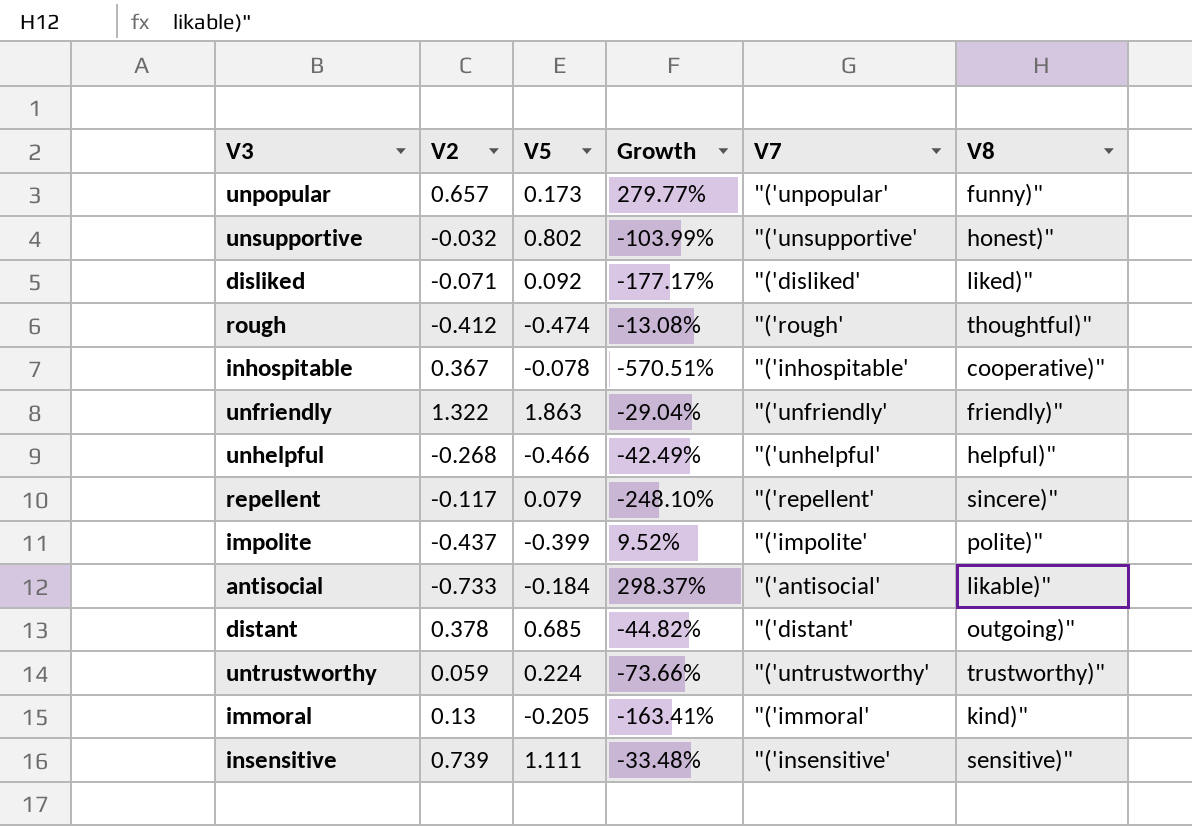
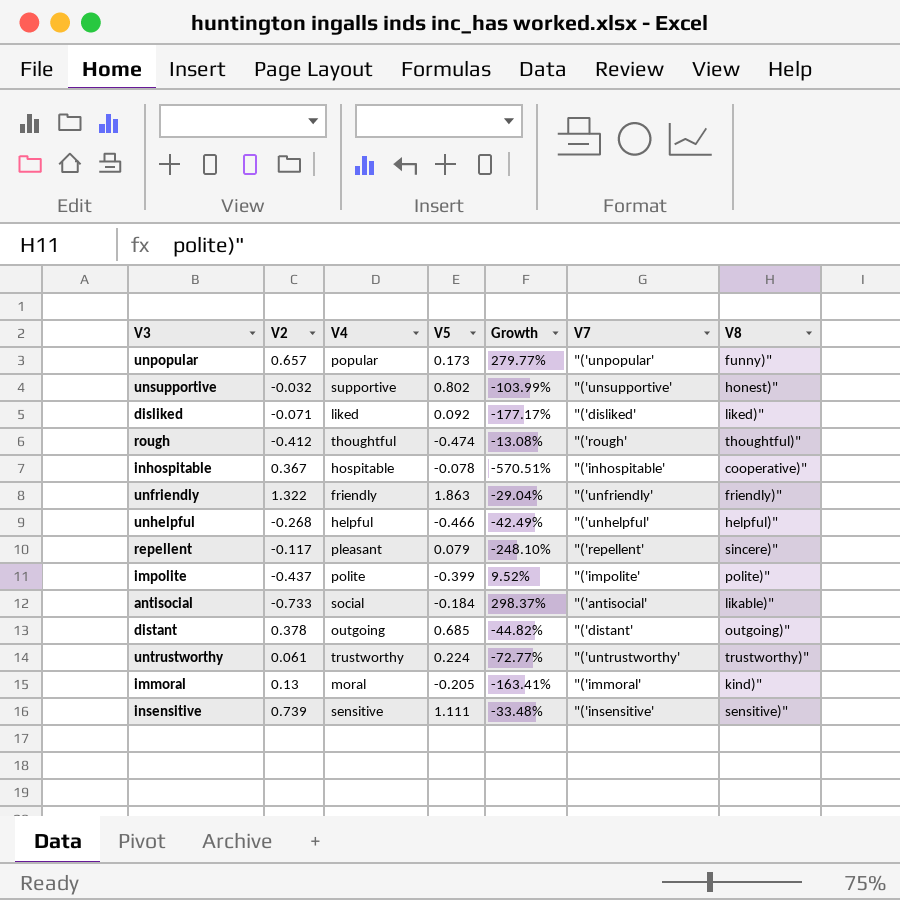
column V4 | position: none -> 3
untrustworthy | V2: 0.059 -> 0.061
untrustworthy | Growth: -73.66% -> -72.77%

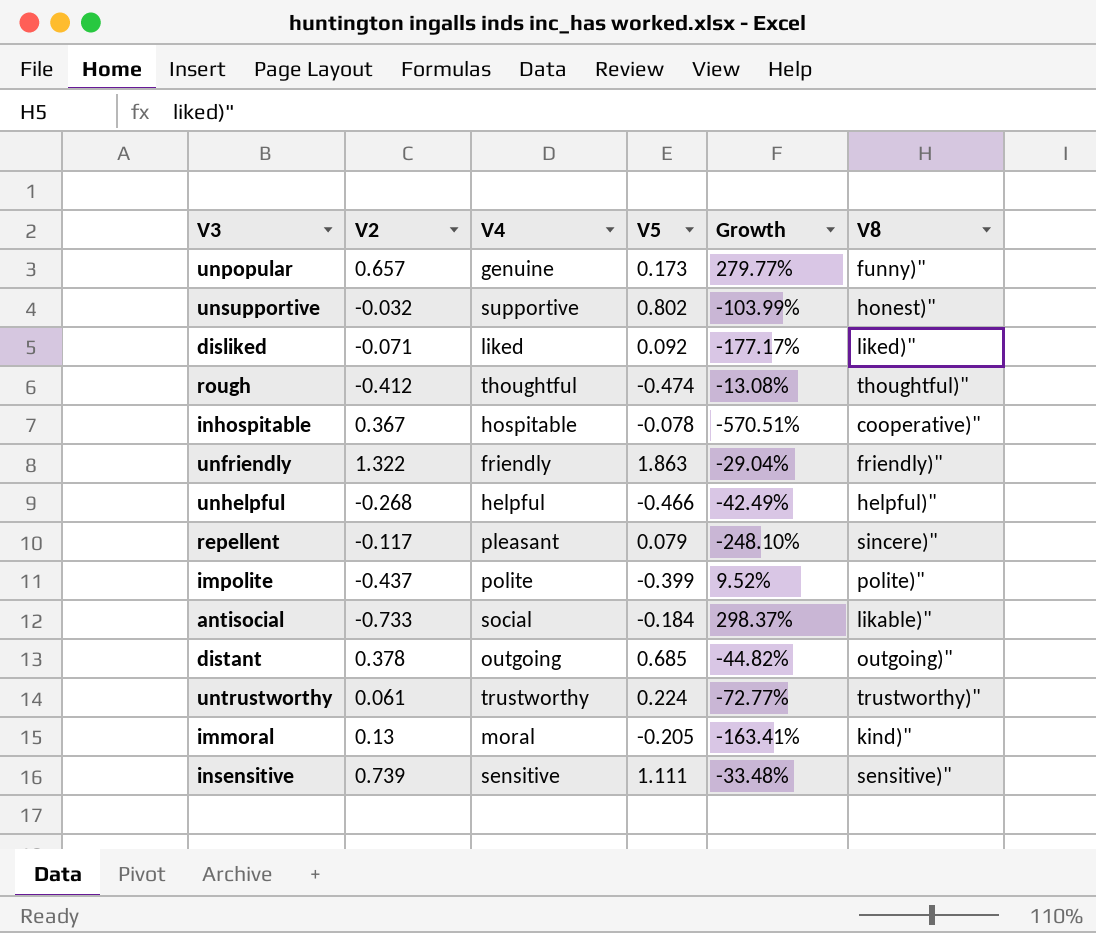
column V7 | position: 6 -> none
unpopular | V4: popular -> genuine

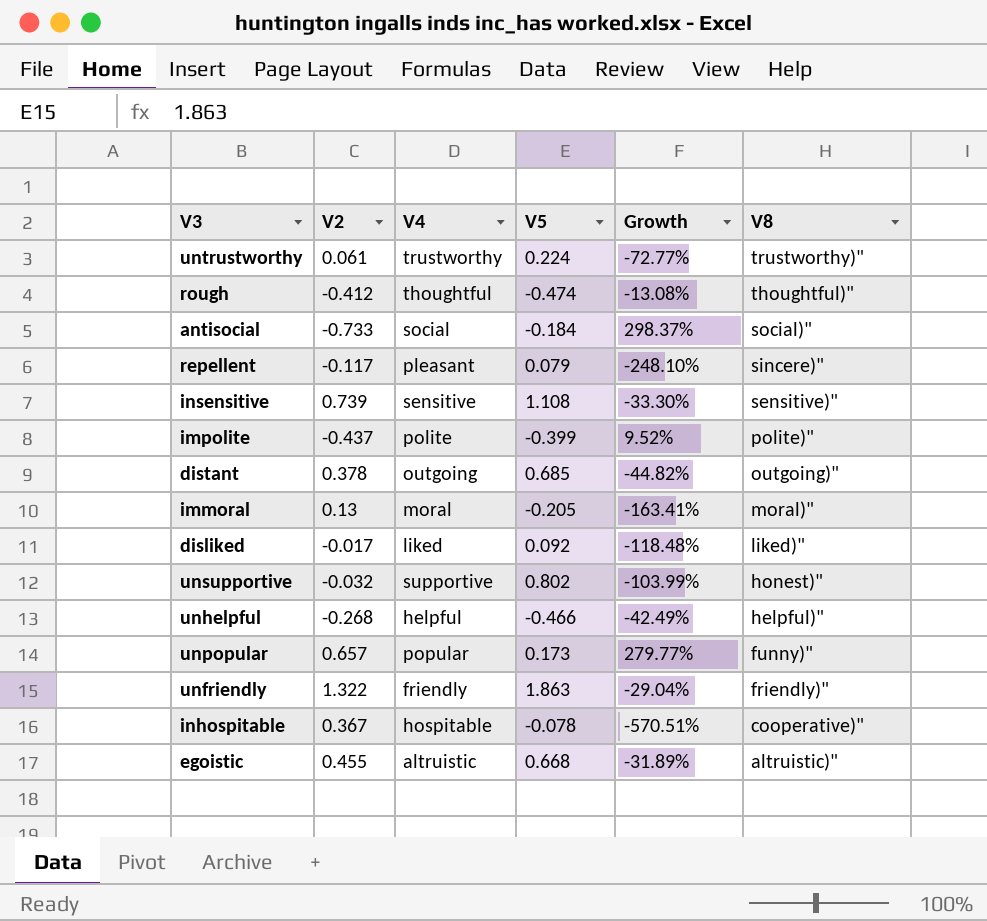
row order: none -> V8 descending
antisocial | V8: likable)" -> social)"
insensitive | V5: 1.111 -> 1.108
insensitive | Growth: -33.48% -> -33.30%
immoral | V8: kind)" -> moral)"
disliked | V2: -0.071 -> -0.017
disliked | Growth: -177.17% -> -118.48%
unpopular | V4: genuine -> popular
row egoistic: none -> 0.455 | altruistic | 0.668 | -31.89% | altruistic)"

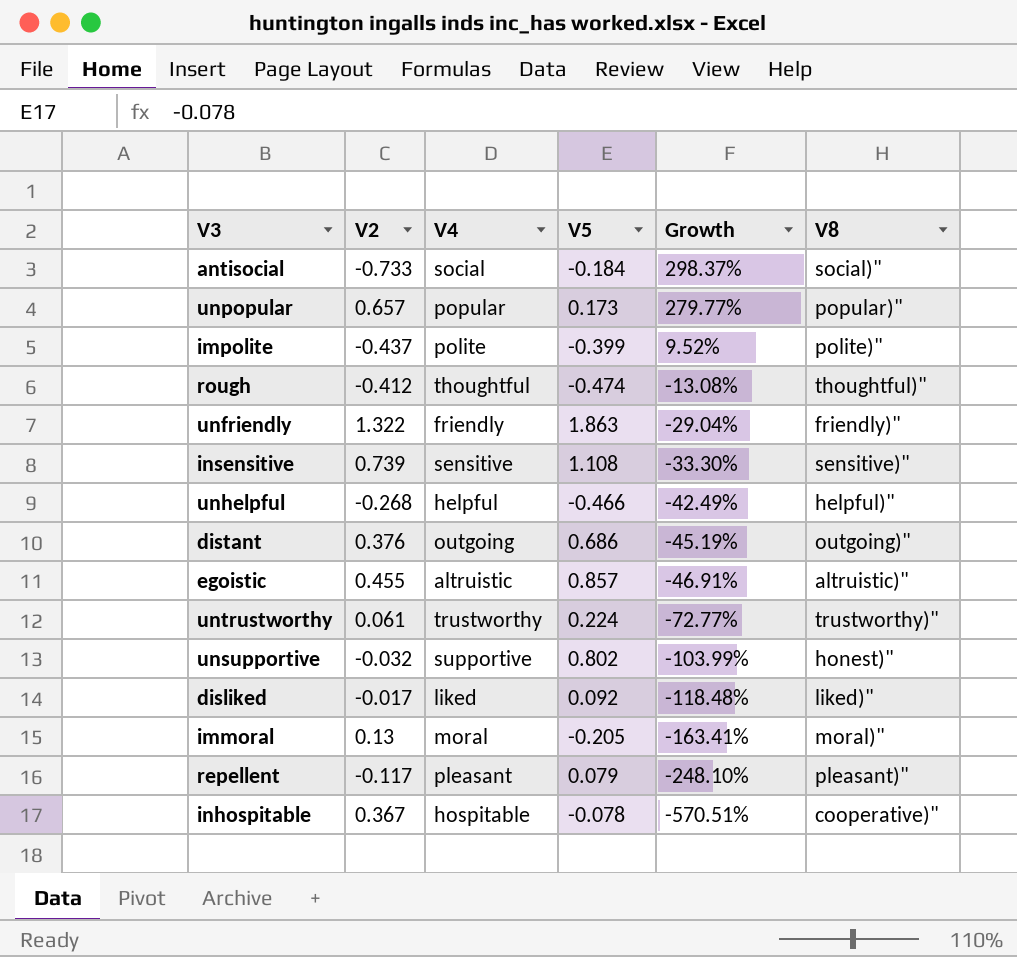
row order: V8 descending -> Growth descending
unpopular | V8: funny)" -> popular)"
distant | V2: 0.378 -> 0.376
distant | V5: 0.685 -> 0.686
distant | Growth: -44.82% -> -45.19%
egoistic | V5: 0.668 -> 0.857
egoistic | Growth: -31.89% -> -46.91%
repellent | V8: sincere)" -> pleasant)"

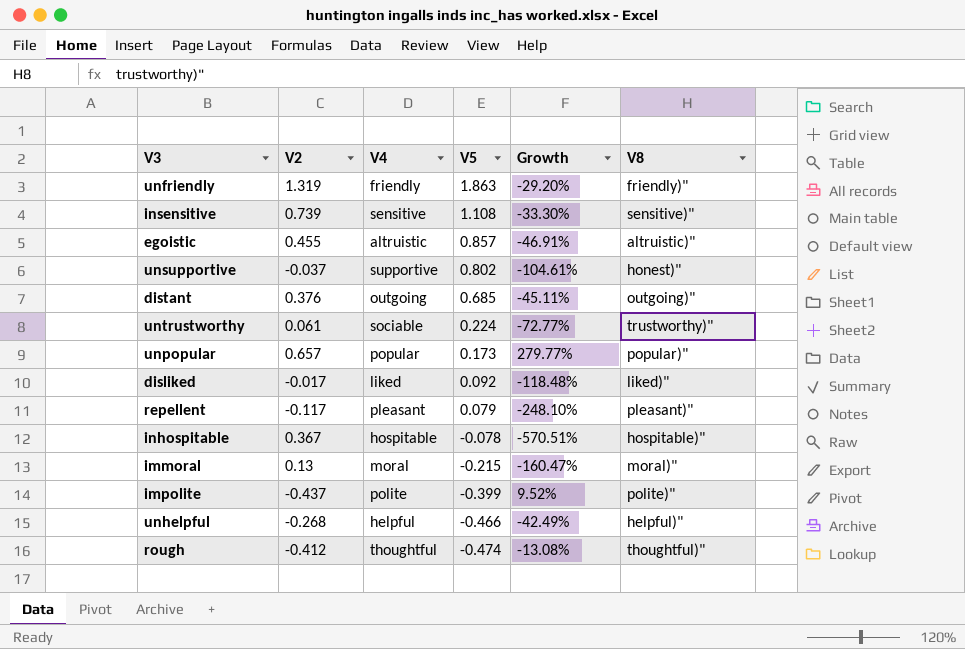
row order: Growth descending -> V5 descending
row antisocial: -0.733 | social | -0.184 | 298.37% | social)" -> none
unfriendly | V2: 1.322 -> 1.319
unfriendly | Growth: -29.04% -> -29.20%
unsupportive | V2: -0.032 -> -0.037
unsupportive | Growth: -103.99% -> -104.61%
distant | V5: 0.686 -> 0.685
distant | Growth: -45.19% -> -45.11%
untrustworthy | V4: trustworthy -> sociable
inhospitable | V8: cooperative)" -> hospitable)"
immoral | V5: -0.205 -> -0.215
immoral | Growth: -163.41% -> -160.47%

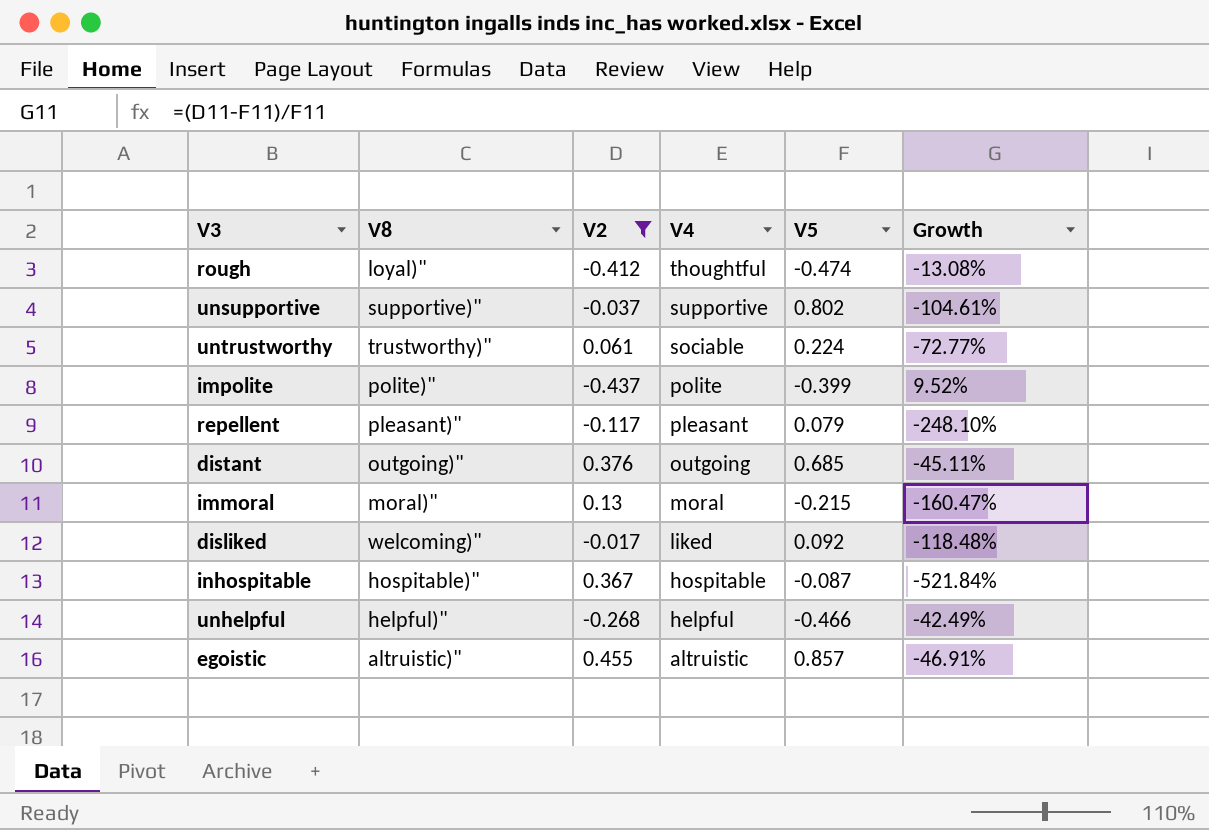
filter: none -> V2 <= 0.455
row order: V5 descending -> V4 descending
column V8 | position: 6 -> 2
rough | V8: thoughtful)" -> loyal)"
unsupportive | V8: honest)" -> supportive)"
disliked | V8: liked)" -> welcoming)"
inhospitable | V5: -0.078 -> -0.087
inhospitable | Growth: -570.51% -> -521.84%

